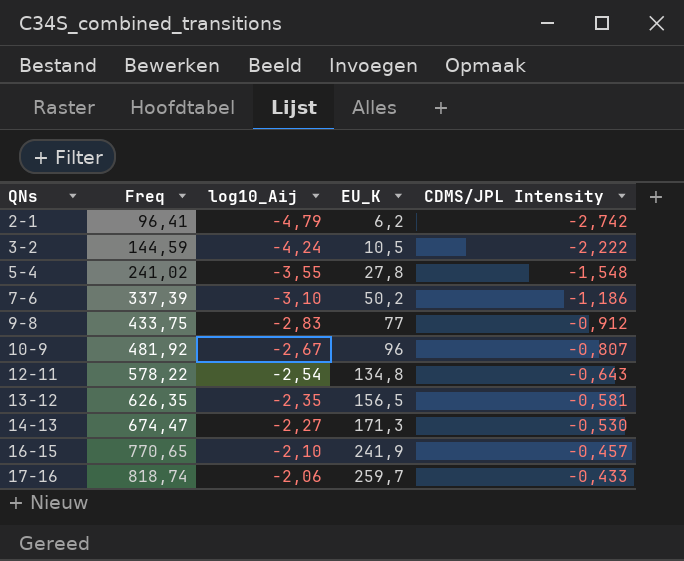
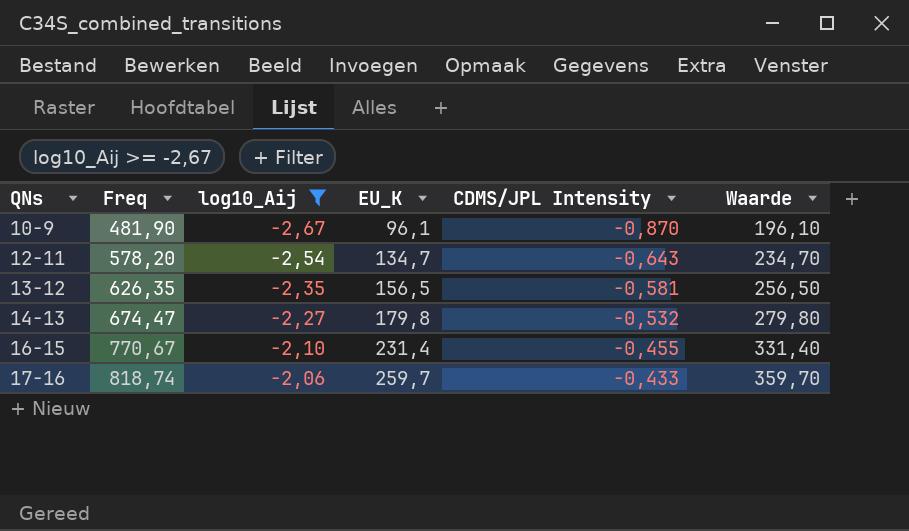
filter: none -> log10_Aij >= -2,67
column Waarde | formula: none -> [EU_K] + 100
10-9 | Freq: 481,92 -> 481,90
10-9 | EU_K: 96 -> 96,1
10-9 | CDMS/JPL Intensity: -0,807 -> -0,870
12-11 | Freq: 578,22 -> 578,20
12-11 | EU_K: 134,8 -> 134,7
14-13 | EU_K: 171,3 -> 179,8
14-13 | CDMS/JPL Intensity: -0,530 -> -0,532
16-15 | Freq: 770,65 -> 770,67
16-15 | EU_K: 241,9 -> 231,4
16-15 | CDMS/JPL Intensity: -0,457 -> -0,455

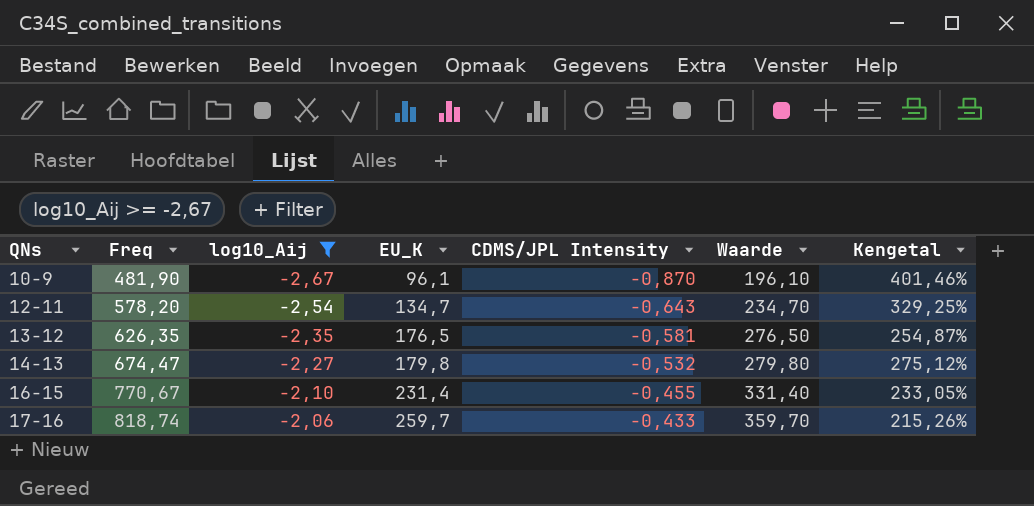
column Kengetal | formula: none -> ([Freq] - [EU_K]) / [EU_K]
13-12 | EU_K: 156,5 -> 176,5
13-12 | Waarde: 256,50 -> 276,50

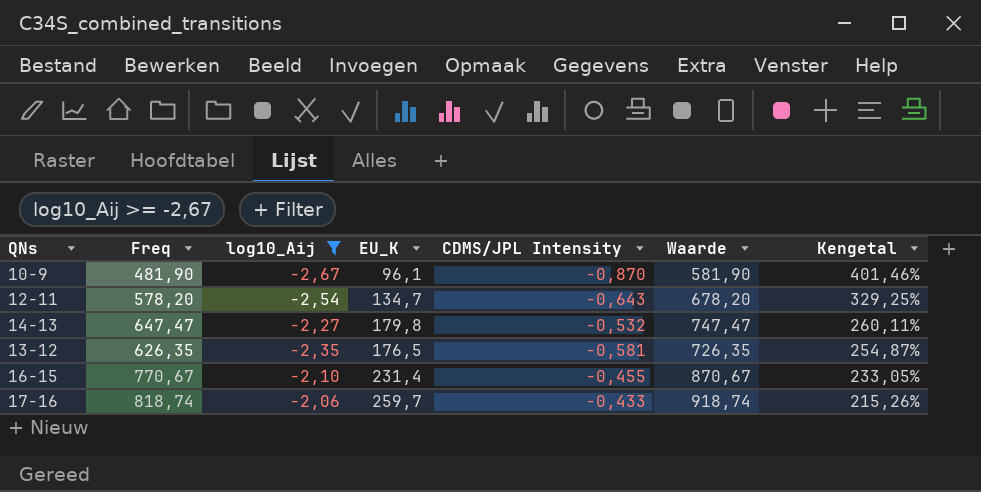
row order: QNs ascending -> Kengetal descending
column Waarde | formula: [EU_K] + 100 -> [Freq] + 100
14-13 | Freq: 674,47 -> 647,47
14-13 | Kengetal: 275,12% -> 260,11%

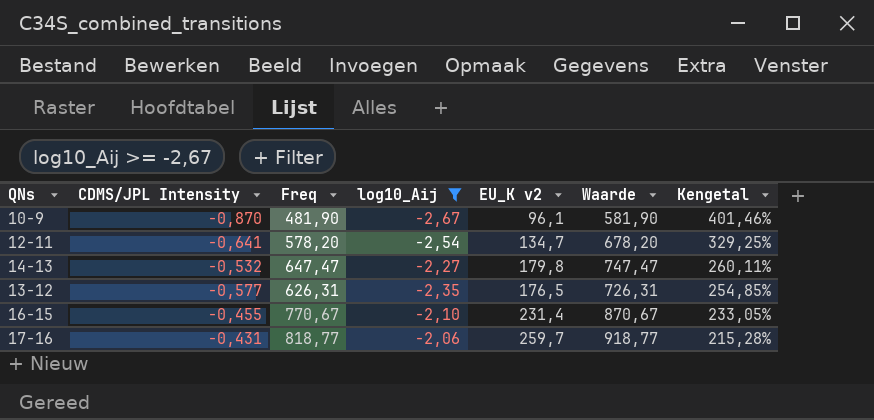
column CDMS/JPL Intensity | position: 5 -> 2
column name: EU_K -> EU_K v2
12-11 | CDMS/JPL Intensity: -0,643 -> -0,641
13-12 | CDMS/JPL Intensity: -0,581 -> -0,577
13-12 | Freq: 626,35 -> 626,31
13-12 | Waarde: 726,35 -> 726,31
13-12 | Kengetal: 254,87% -> 254,85%
17-16 | CDMS/JPL Intensity: -0,433 -> -0,431
17-16 | Freq: 818,74 -> 818,77
17-16 | Waarde: 918,74 -> 918,77
17-16 | Kengetal: 215,26% -> 215,28%

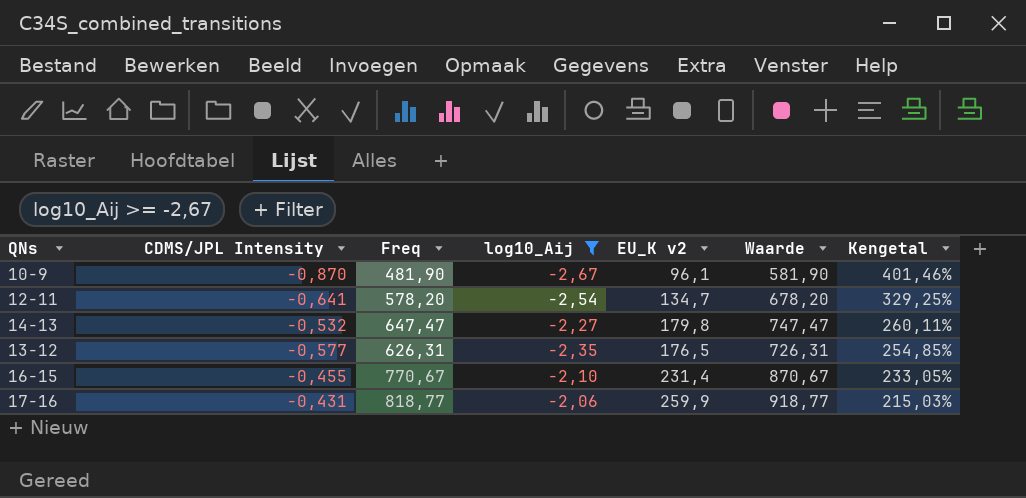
17-16 | EU_K v2: 259,7 -> 259,9
17-16 | Kengetal: 215,28% -> 215,03%

